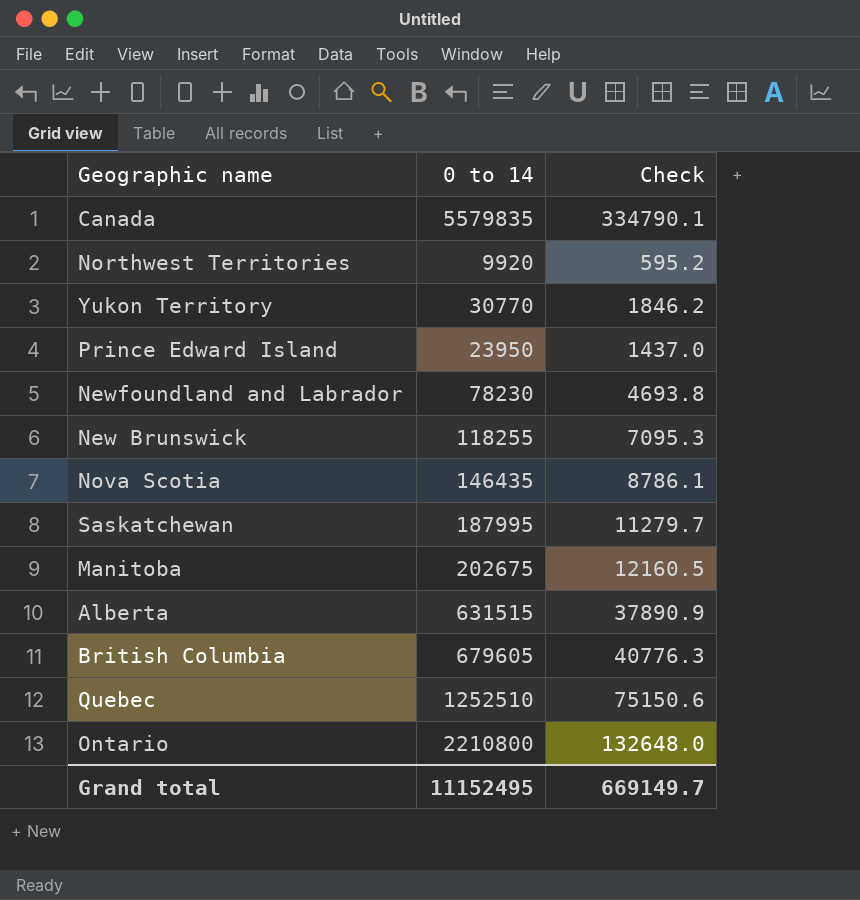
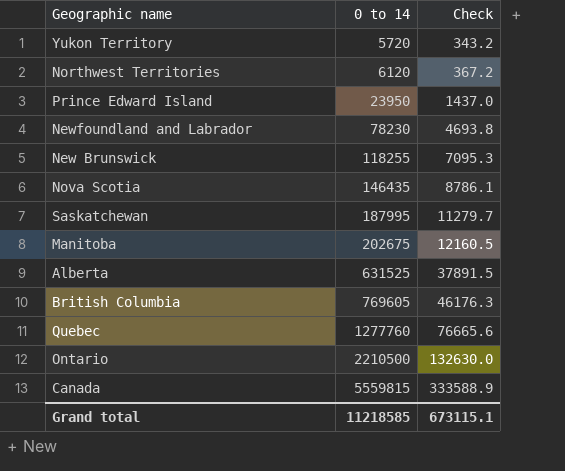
row order: none -> 0 to 14 ascending
Yukon Territory | 0 to 14: 30770 -> 5720
Yukon Territory | Check: 1846.2 -> 343.2
Northwest Territories | 0 to 14: 9920 -> 6120
Northwest Territories | Check: 595.2 -> 367.2
Alberta | 0 to 14: 631515 -> 631525
Alberta | Check: 37890.9 -> 37891.5
British Columbia | 0 to 14: 679605 -> 769605
British Columbia | Check: 40776.3 -> 46176.3
Quebec | 0 to 14: 1252510 -> 1277760
Quebec | Check: 75150.6 -> 76665.6
Ontario | 0 to 14: 2210800 -> 2210500
Ontario | Check: 132648.0 -> 132630.0
Canada | 0 to 14: 5579835 -> 5559815
Canada | Check: 334790.1 -> 333588.9
Grand total | 0 to 14: 11152495 -> 11218585
Grand total | Check: 669149.7 -> 673115.1

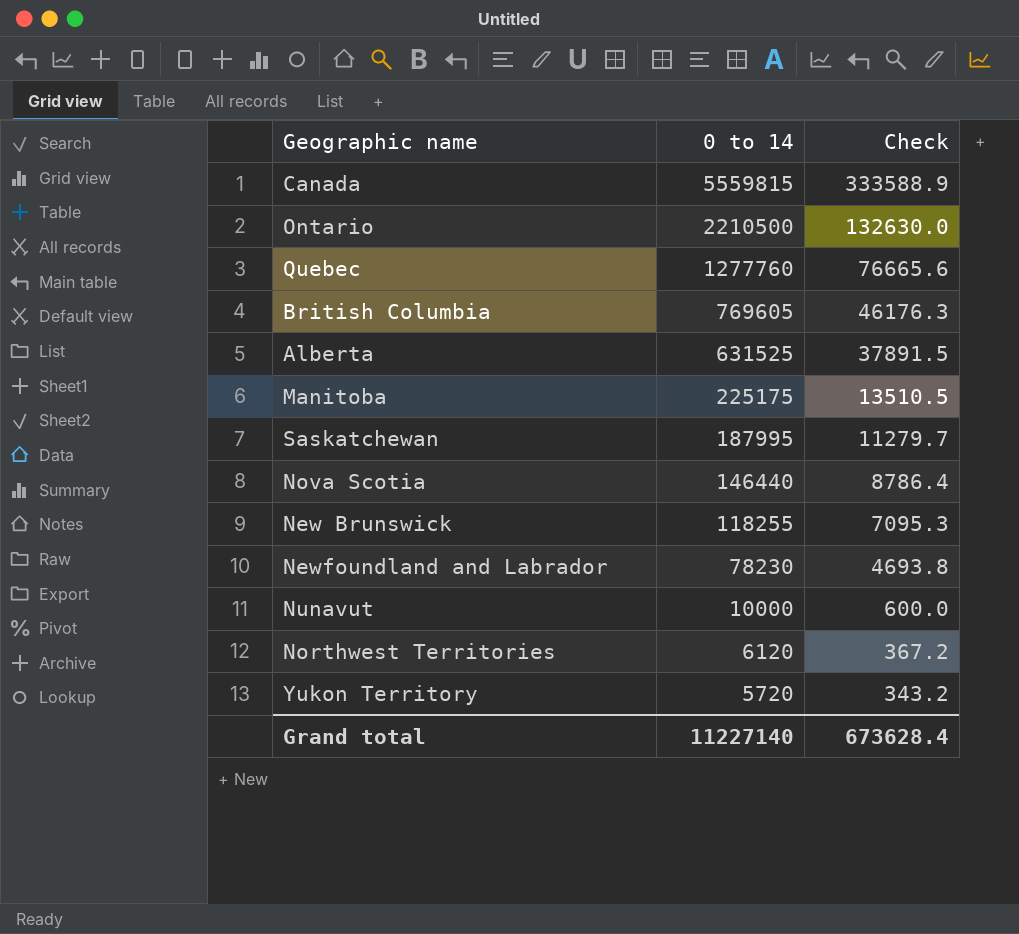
row order: 0 to 14 ascending -> 0 to 14 descending
row Prince Edward Island: 23950 | 1437.0 -> none
Manitoba | 0 to 14: 202675 -> 225175
Manitoba | Check: 12160.5 -> 13510.5
Nova Scotia | 0 to 14: 146435 -> 146440
Nova Scotia | Check: 8786.1 -> 8786.4
row Nunavut: none -> 10000 | 600.0
Grand total | 0 to 14: 11218585 -> 11227140
Grand total | Check: 673115.1 -> 673628.4

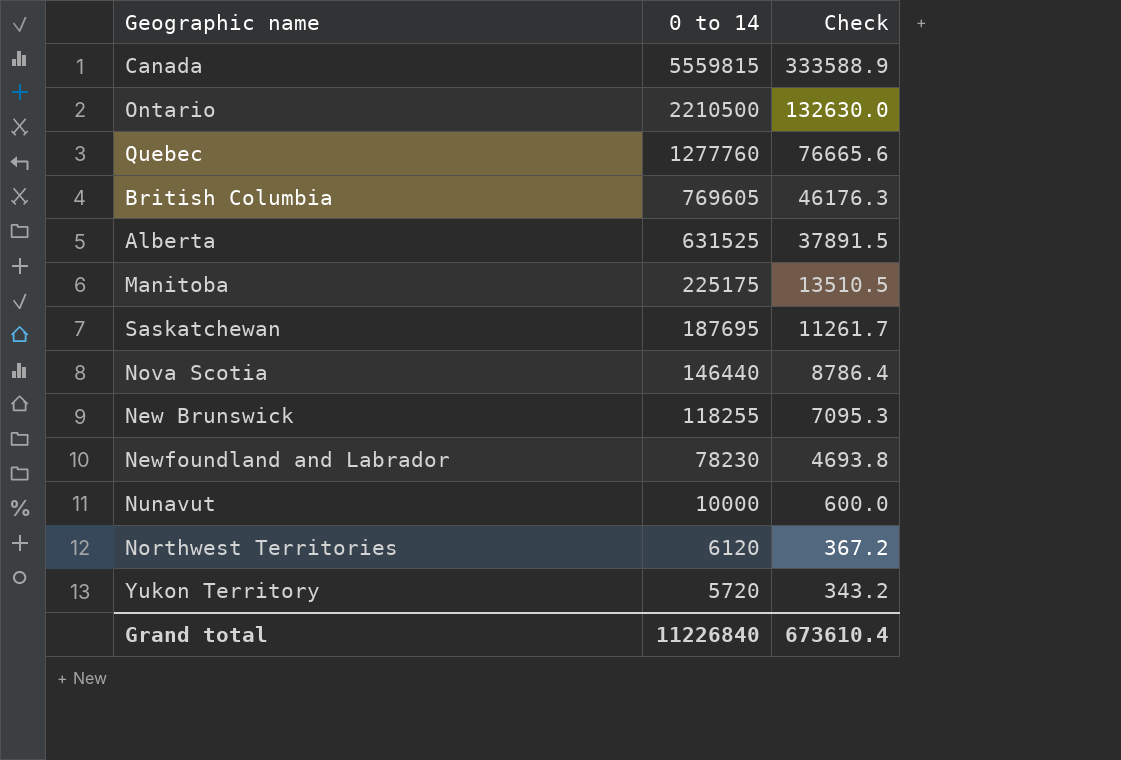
Saskatchewan | 0 to 14: 187995 -> 187695
Saskatchewan | Check: 11279.7 -> 11261.7
Grand total | 0 to 14: 11227140 -> 11226840
Grand total | Check: 673628.4 -> 673610.4

